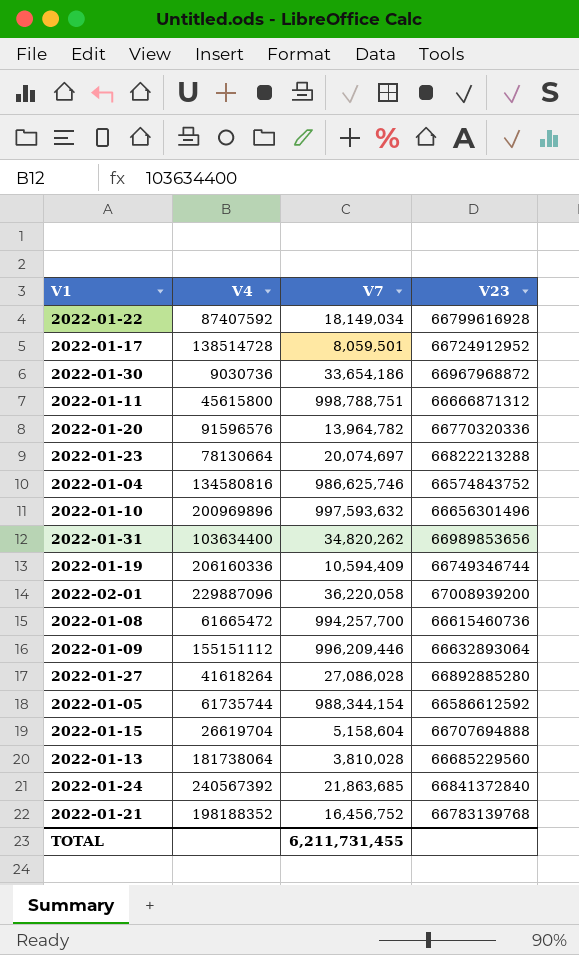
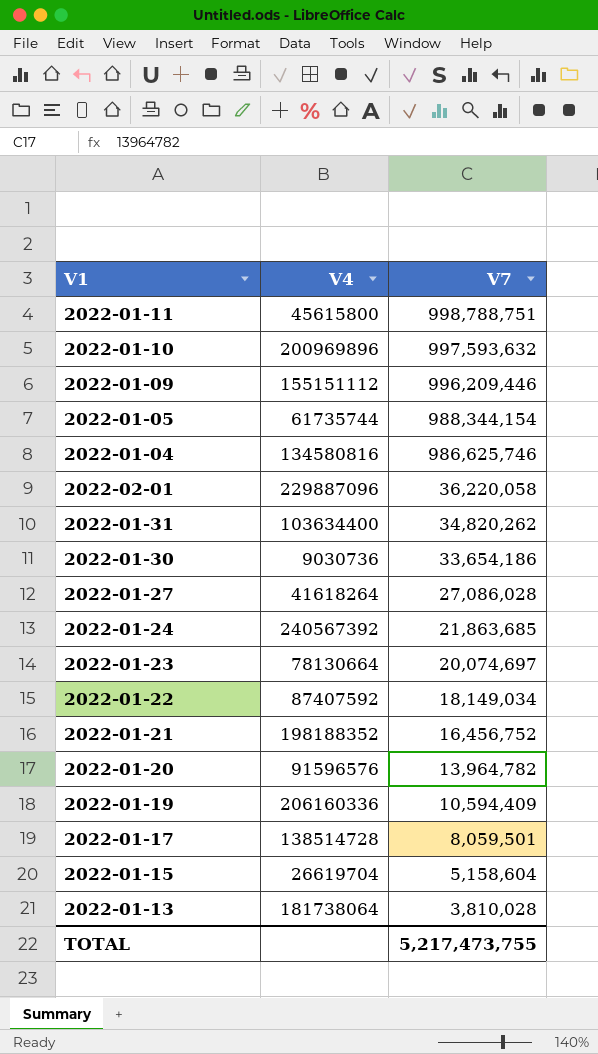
row order: none -> V7 descending
column V23 | position: 4 -> none
row 2022-01-08: 61665472 | 994,257,700 | 66615460736 -> none
TOTAL | V7: 6,211,731,455 -> 5,217,473,755

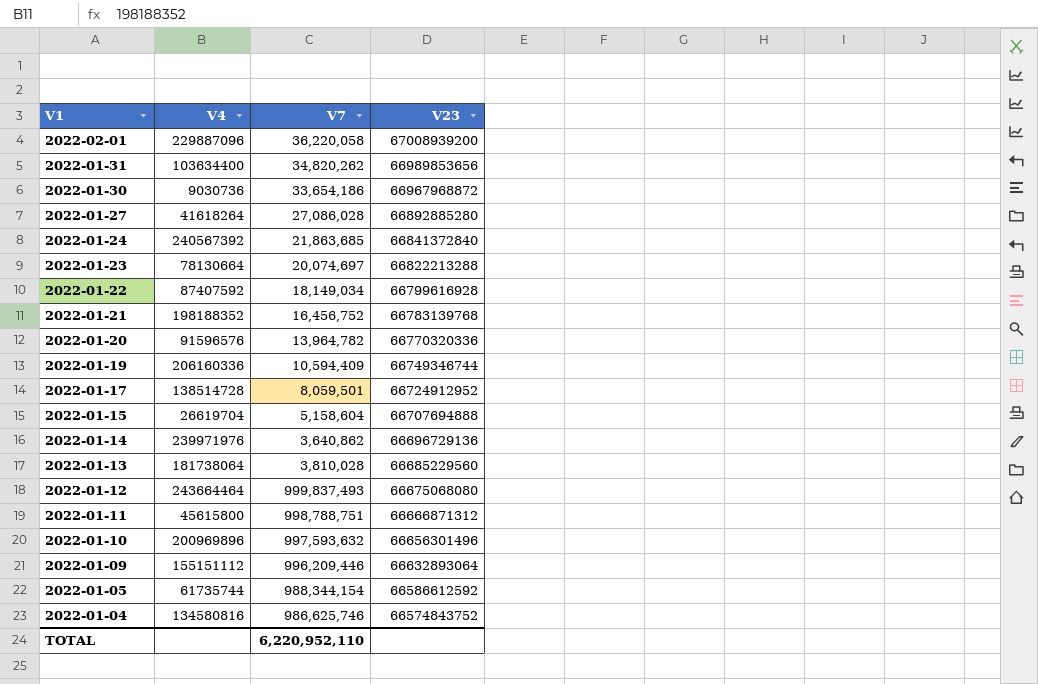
row order: V7 descending -> V1 descending
column V23 | position: none -> 4
row 2022-01-14: none -> 239971976 | 3,640,862 | 66696729136
row 2022-01-12: none -> 243664464 | 999,837,493 | 66675068080
TOTAL | V7: 5,217,473,755 -> 6,220,952,110

